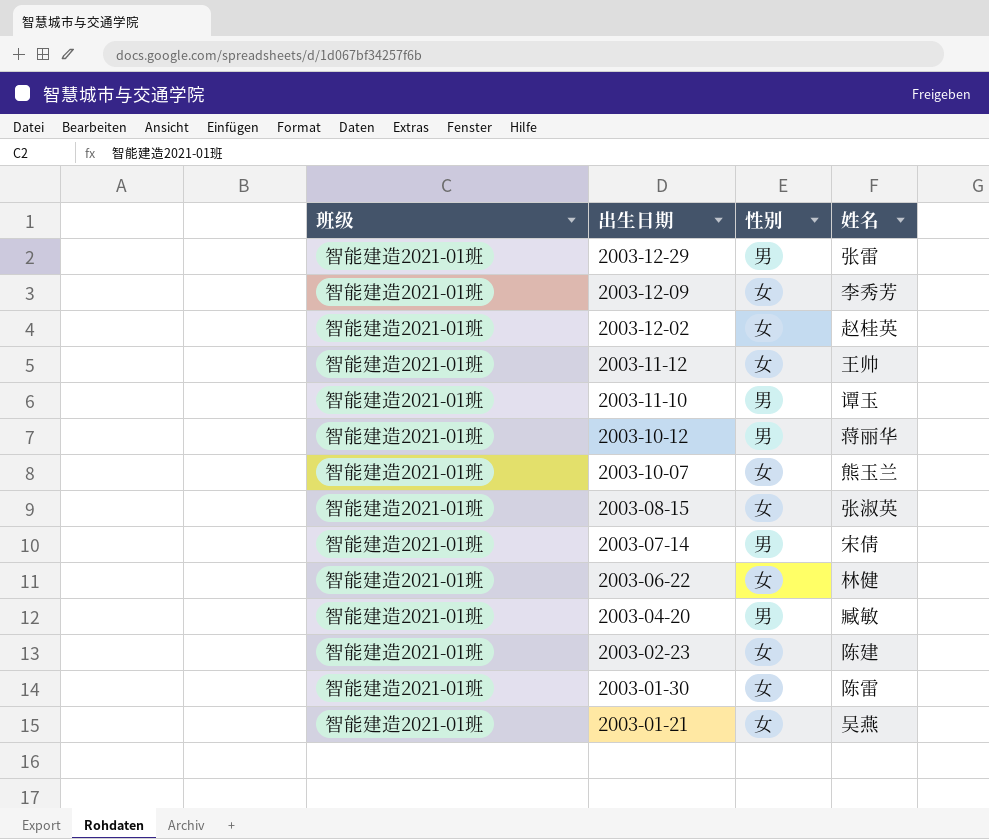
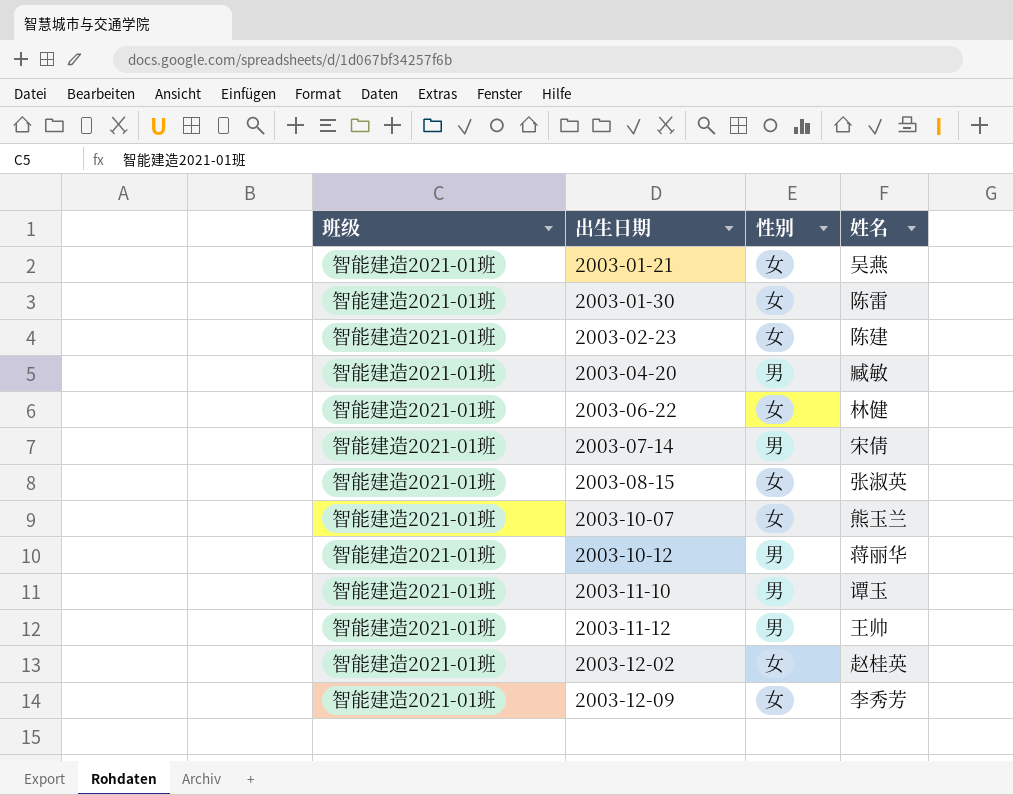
row order: 出生日期 descending -> 出生日期 ascending
row 2003-12-29: 智能建造2021-01班 | 男 | 张雷 -> none
2003-11-12 | 性别: 女 -> 男

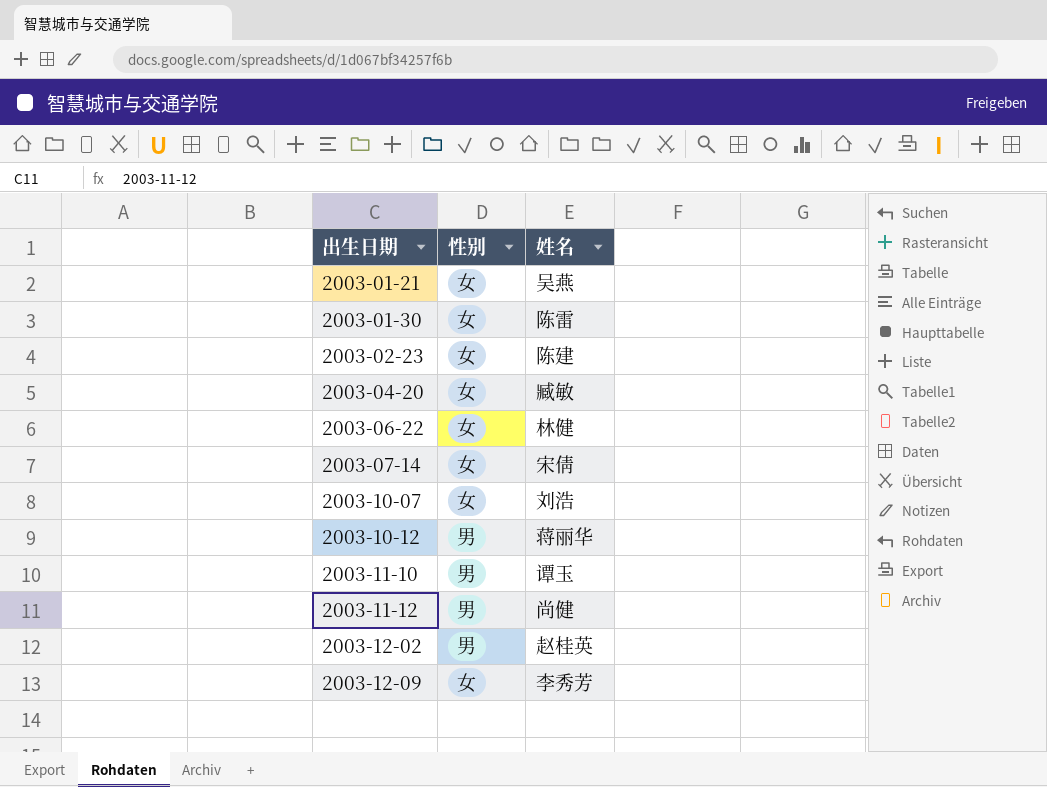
column 班级 | position: 1 -> none
row 2003-08-15: 智能建造2021-01班 | 女 | 张淑英 -> none
2003-04-20 | 性别: 男 -> 女
2003-07-14 | 性别: 男 -> 女
2003-10-07 | 姓名: 熊玉兰 -> 刘浩
2003-11-12 | 姓名: 王帅 -> 尚健
2003-12-02 | 性别: 女 -> 男

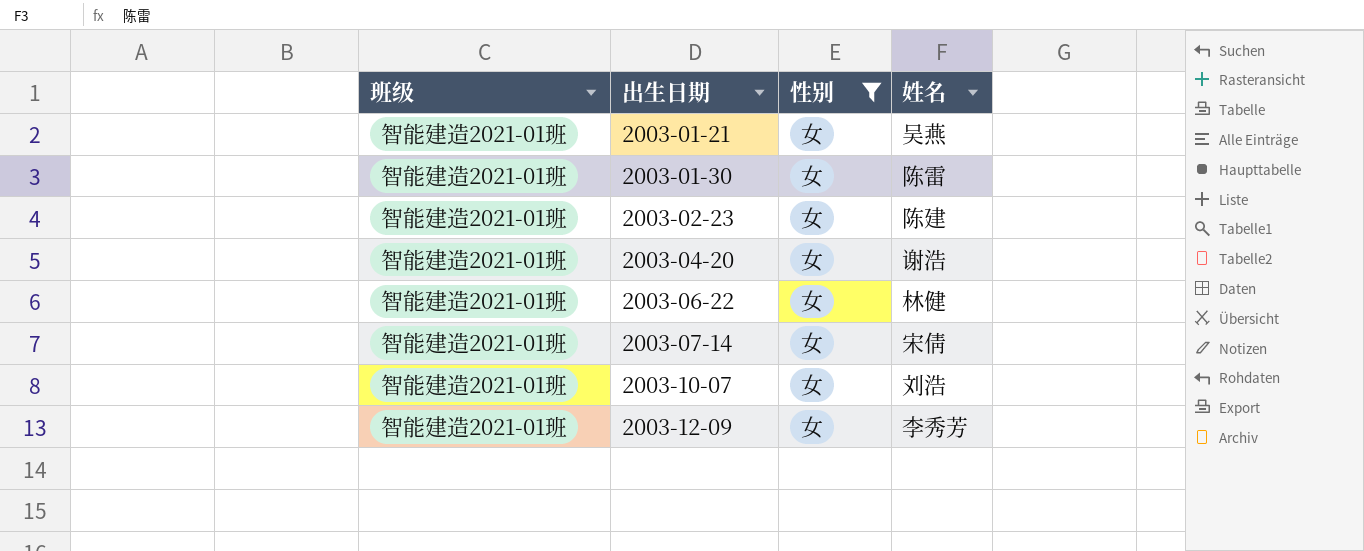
filter: none -> 性别 = 女
column 班级 | position: none -> 1
2003-04-20 | 姓名: 臧敏 -> 谢浩

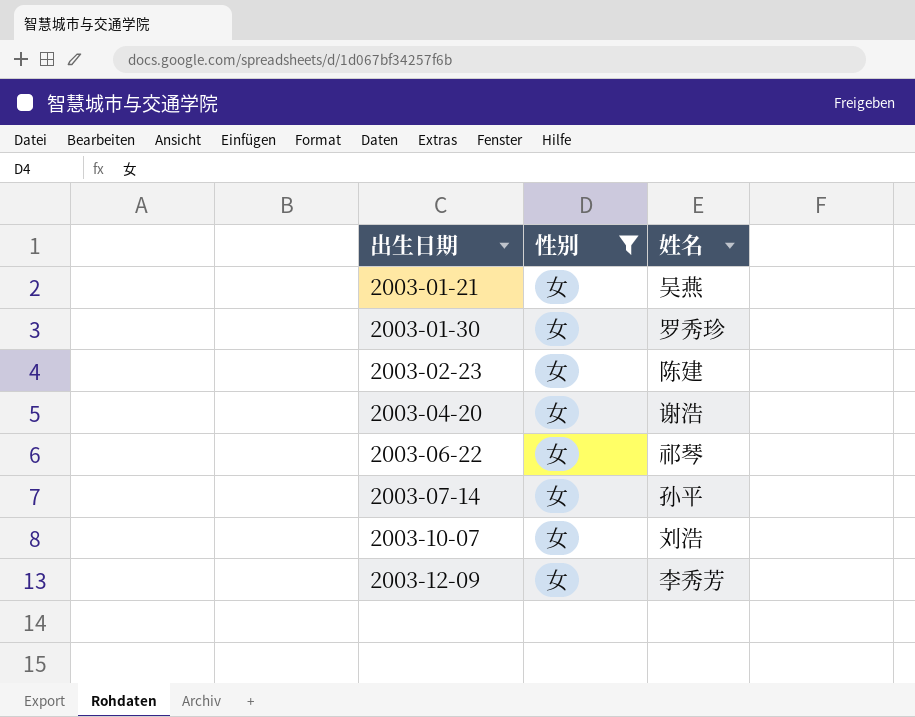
column 班级 | position: 1 -> none
2003-01-30 | 姓名: 陈雷 -> 罗秀珍
2003-06-22 | 姓名: 林健 -> 祁琴
2003-07-14 | 姓名: 宋倩 -> 孙平

